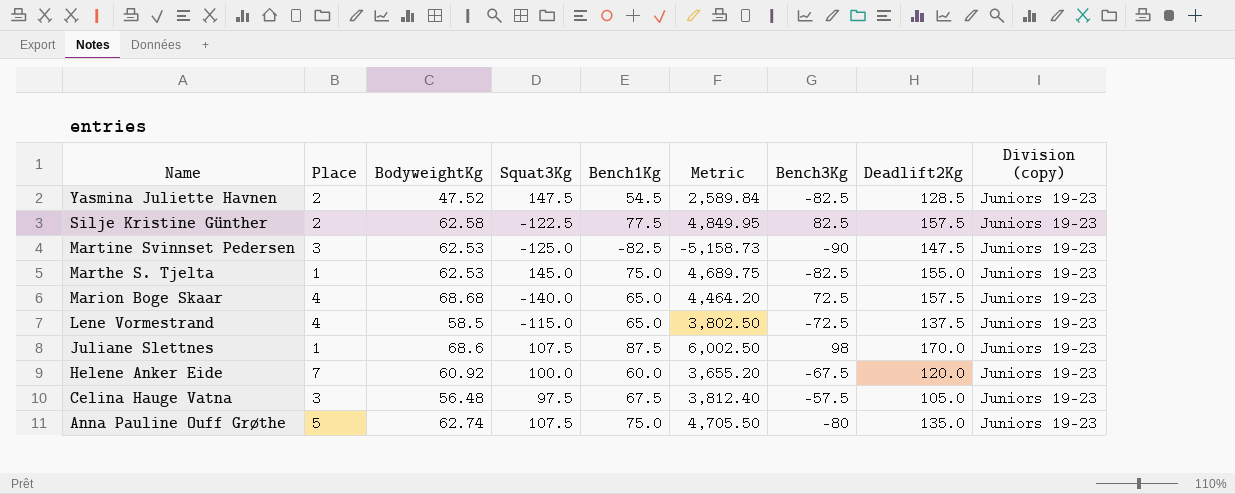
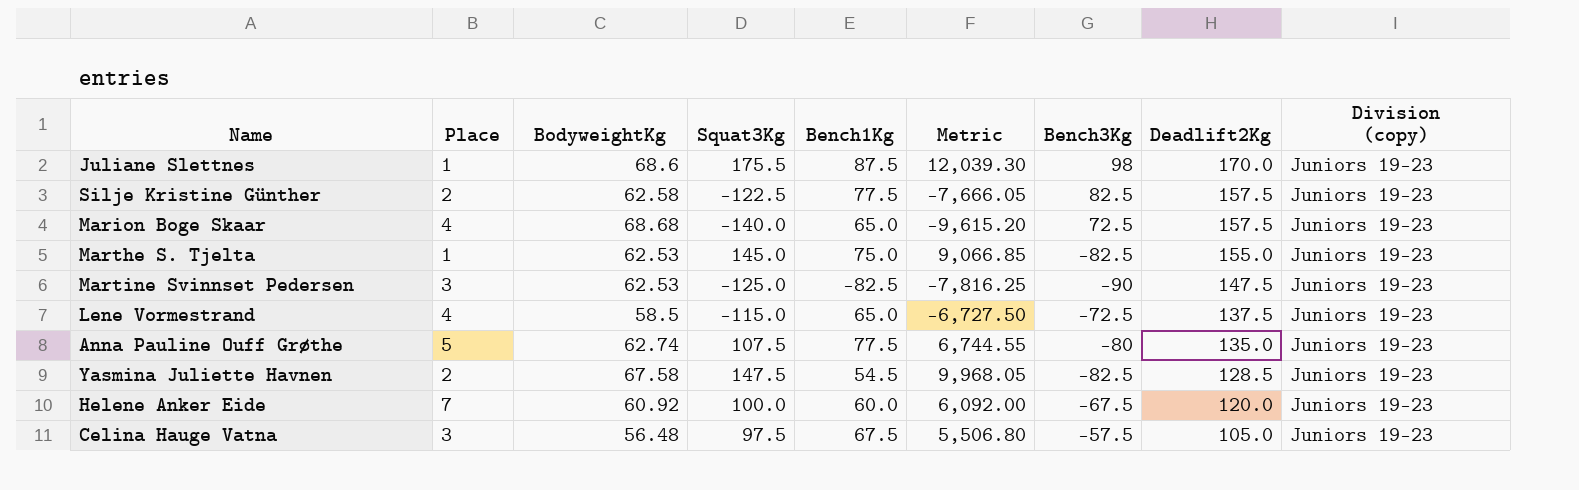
row order: Name descending -> Deadlift2Kg descending
column Metric | formula: [BodyweightKg] * [Bench1Kg] -> [BodyweightKg] * [Squat3Kg]
Juliane Slettnes | Squat3Kg: 107.5 -> 175.5
Anna Pauline Ouff Grøthe | Bench1Kg: 75.0 -> 77.5
Yasmina Juliette Havnen | BodyweightKg: 47.52 -> 67.58

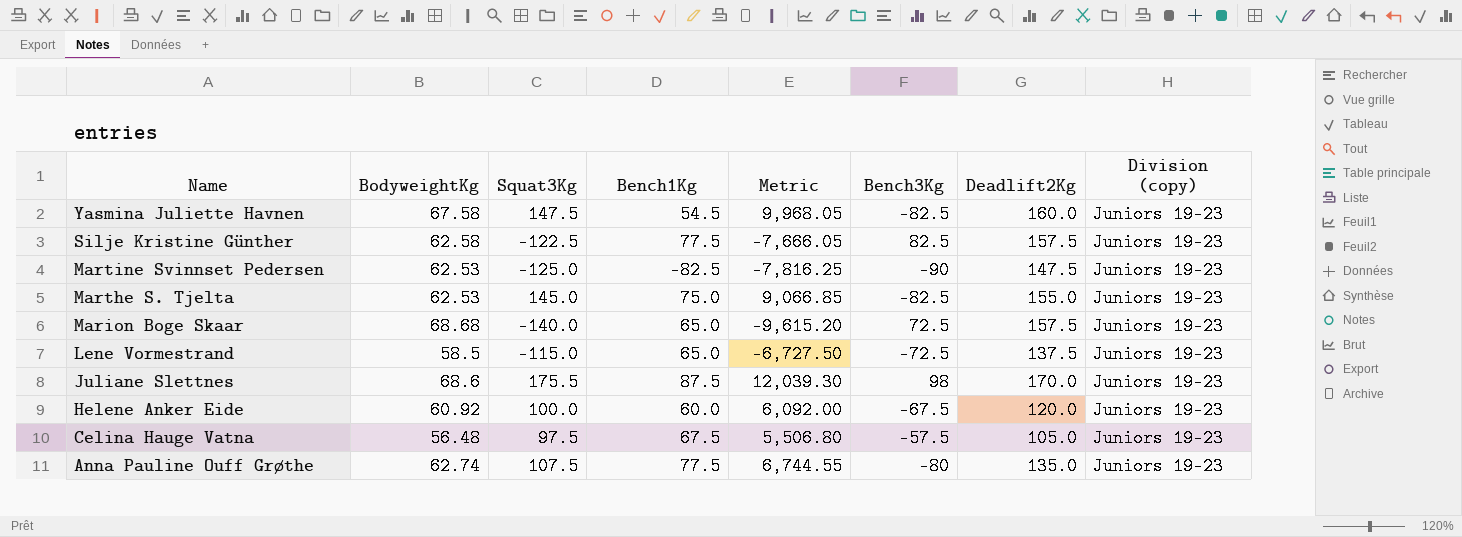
row order: Deadlift2Kg descending -> Name descending
column Place | position: 2 -> none
Yasmina Juliette Havnen | Deadlift2Kg: 128.5 -> 160.0

